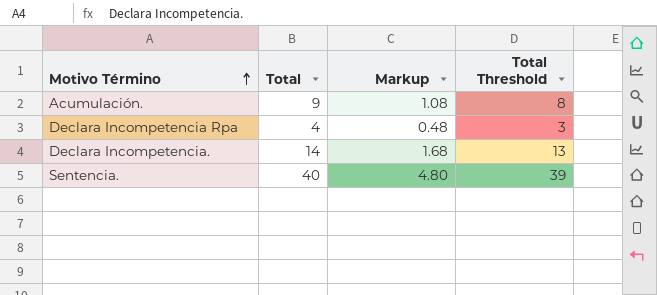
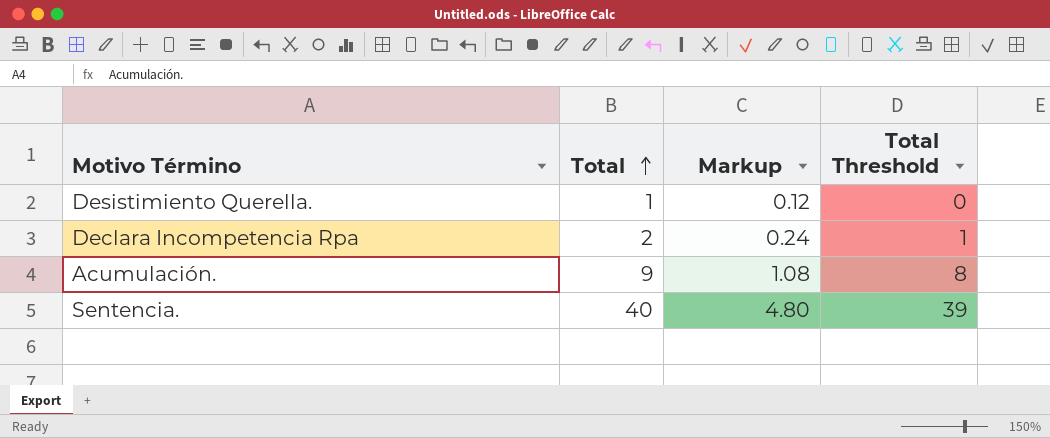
row order: Motivo Término ascending -> Total ascending
row Declara Incompetencia.: 14 | 1.68 | 13 -> none
row Desistimiento Querella.: none -> 1 | 0.12 | 0
Declara Incompetencia Rpa | Total: 4 -> 2
Declara Incompetencia Rpa | Markup: 0.48 -> 0.24
Declara Incompetencia Rpa | Total Threshold: 3 -> 1

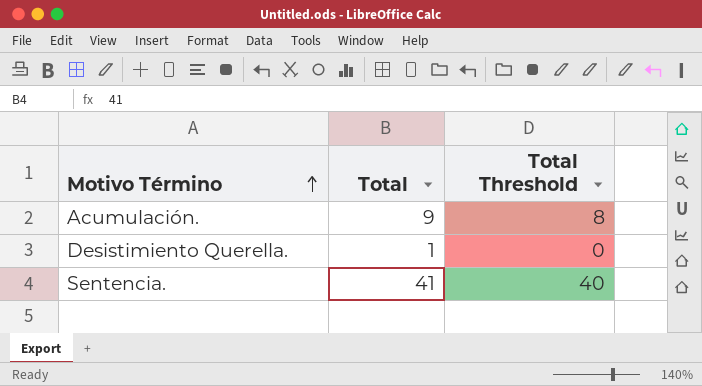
row order: Total ascending -> Motivo Término ascending
column Markup | formula: [Total] * 0.12 -> none
row Declara Incompetencia Rpa: 2 | 0.24 | 1 -> none
Sentencia. | Total: 40 -> 41
Sentencia. | Total Threshold: 39 -> 40

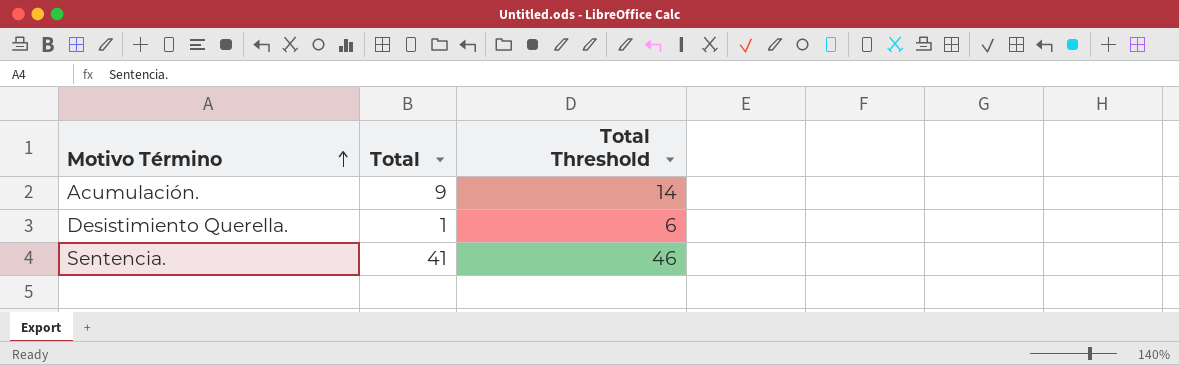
column Total Threshold | formula: [Total] - 1 -> [Total] + 5

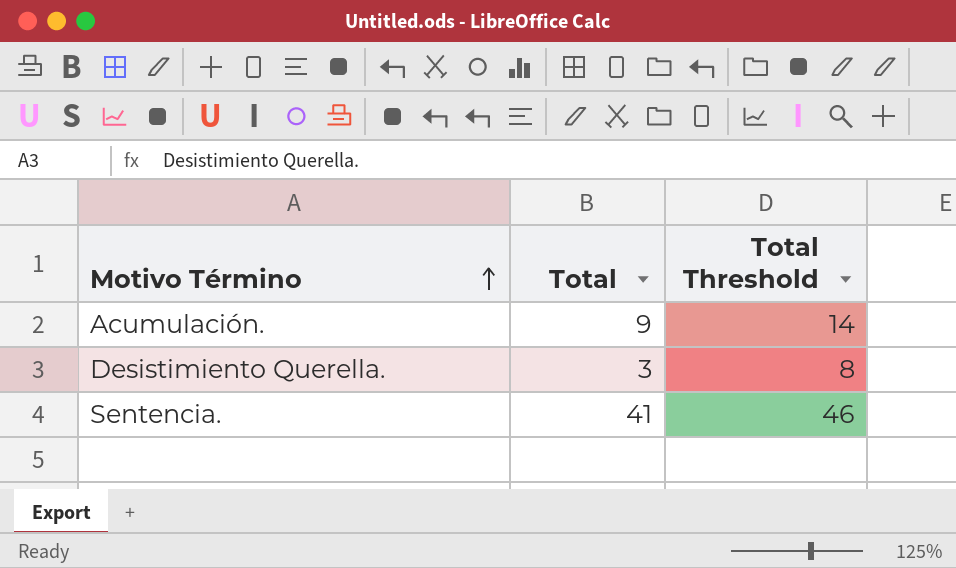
Desistimiento Querella. | Total: 1 -> 3
Desistimiento Querella. | Total Threshold: 6 -> 8

